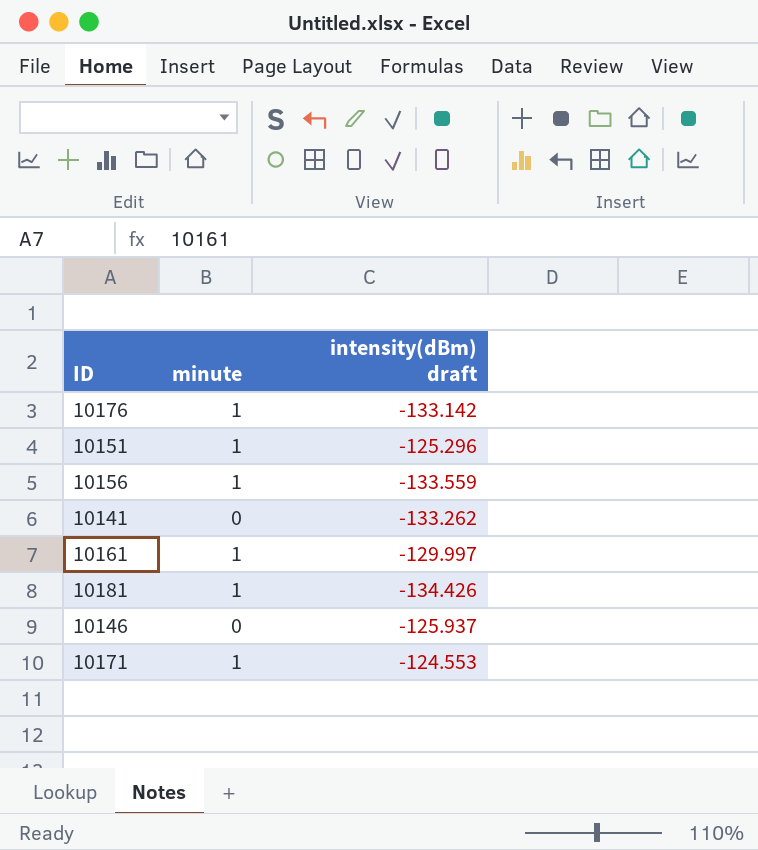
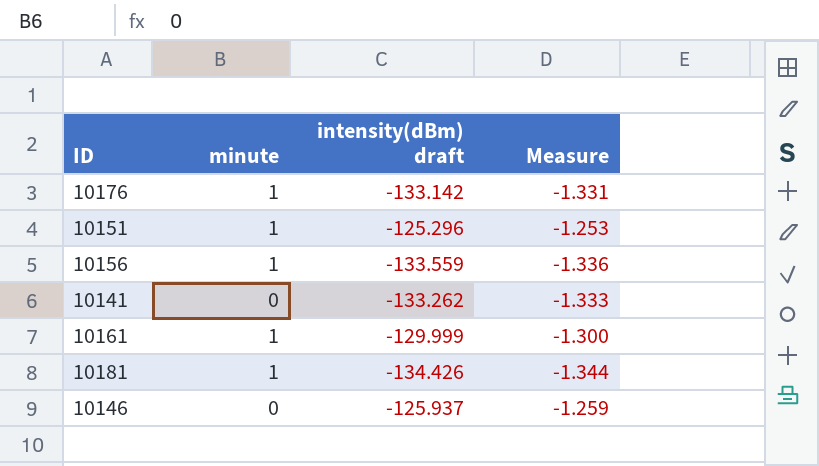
column Measure | formula: none -> [intensity(dBm) draft] * 0.01
row 10171: 1 | -124.553 -> none
10161 | intensity(dBm) draft: -129.997 -> -129.999

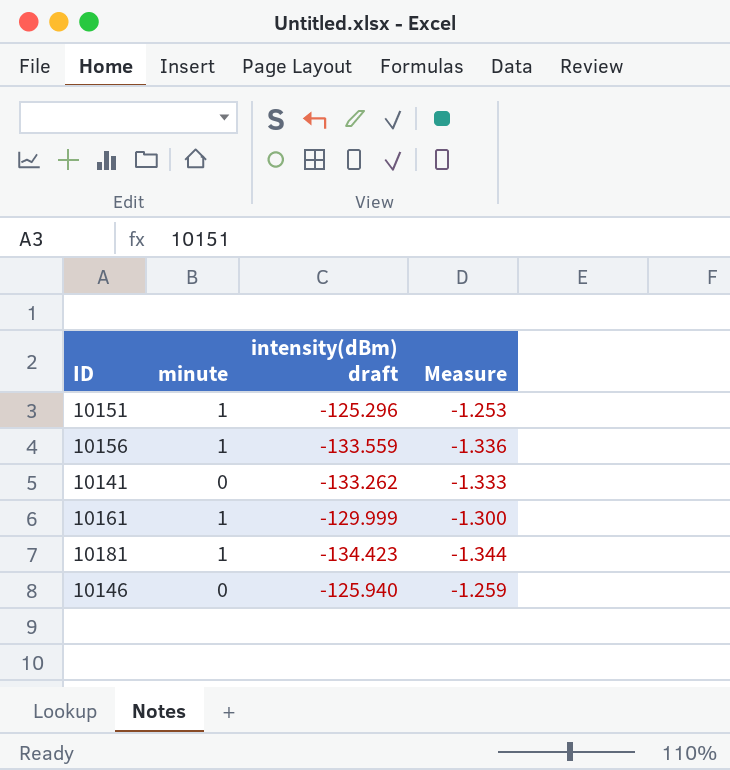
row 10176: 1 | -133.142 | -1.331 -> none
10181 | intensity(dBm) draft: -134.426 -> -134.423
10146 | intensity(dBm) draft: -125.937 -> -125.940

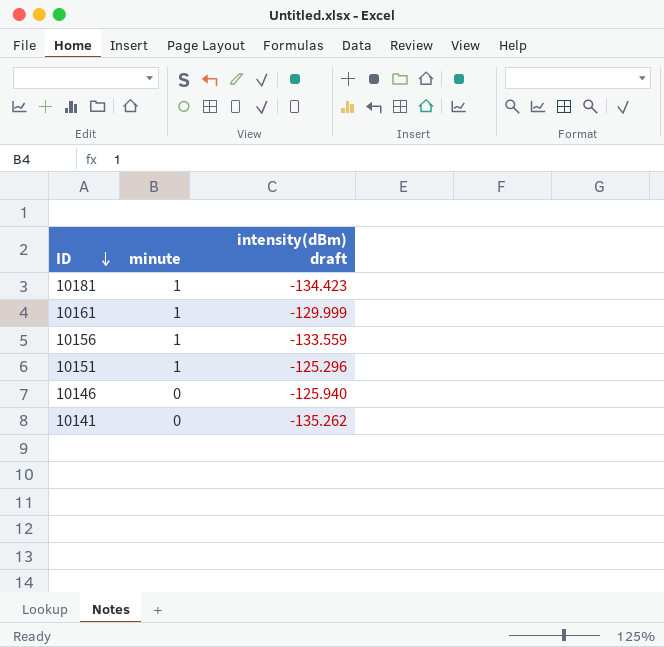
row order: none -> ID descending
column Measure | formula: [intensity(dBm) draft] * 0.01 -> none
10141 | intensity(dBm) draft: -133.262 -> -135.262

